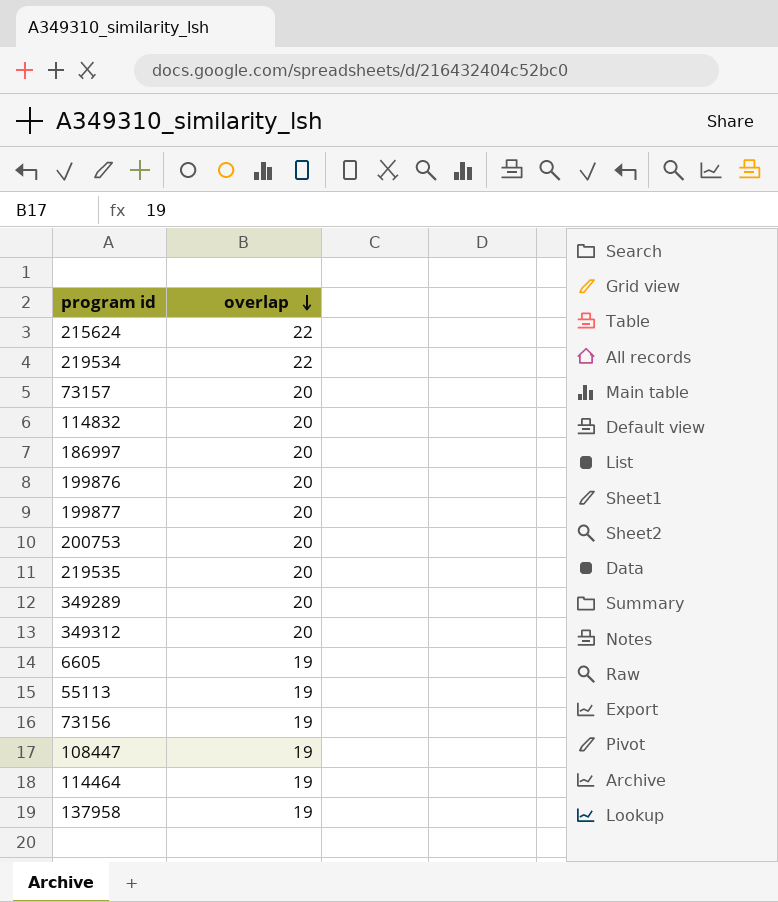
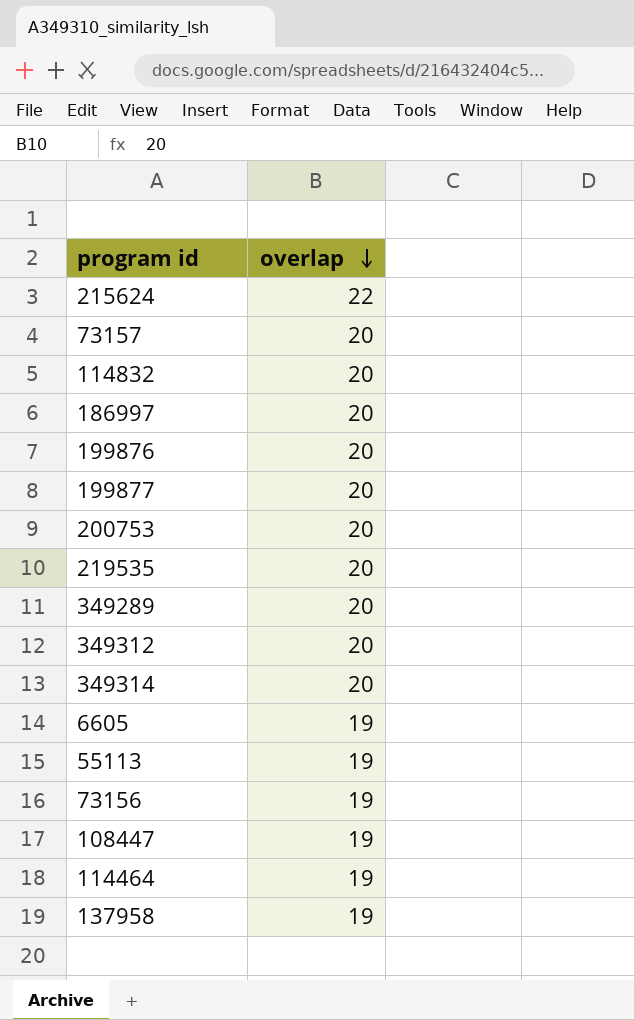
row 219534: 22 -> none
row 349314: none -> 20

